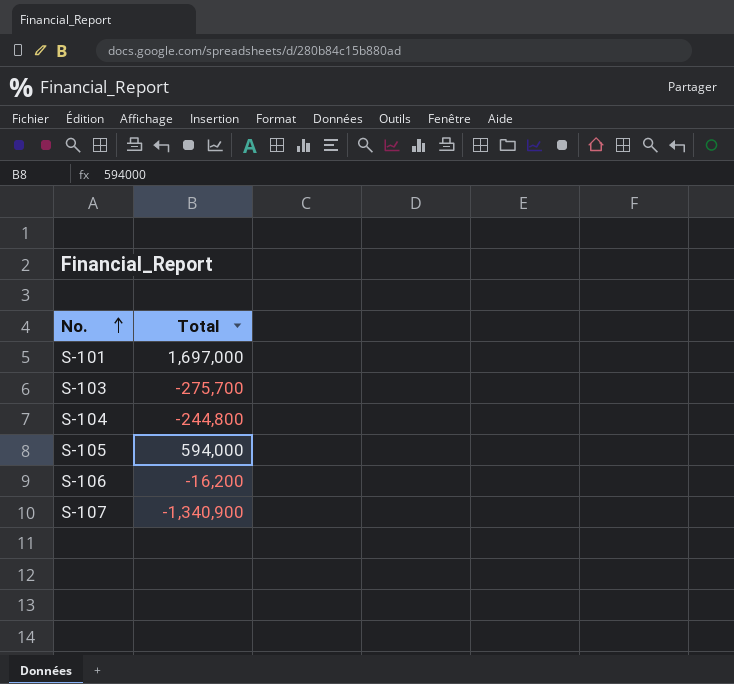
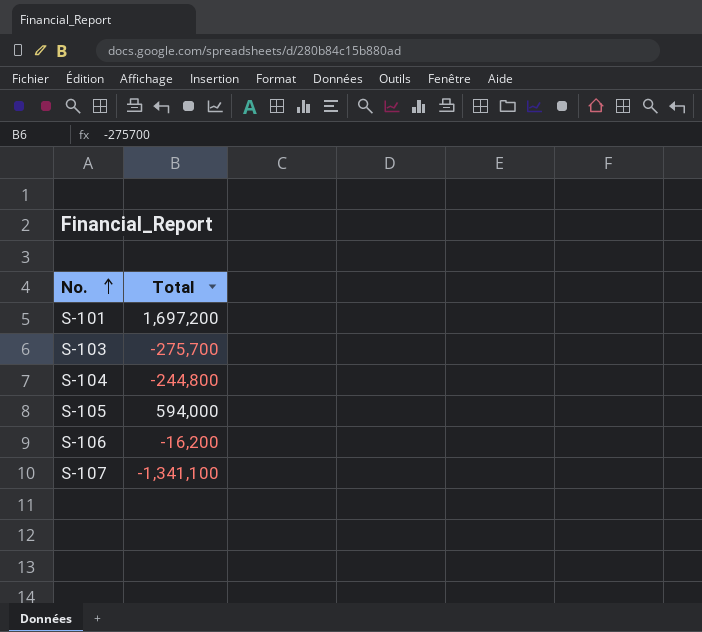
S-101 | Total: 1,697,000 -> 1,697,200
S-107 | Total: -1,340,900 -> -1,341,100

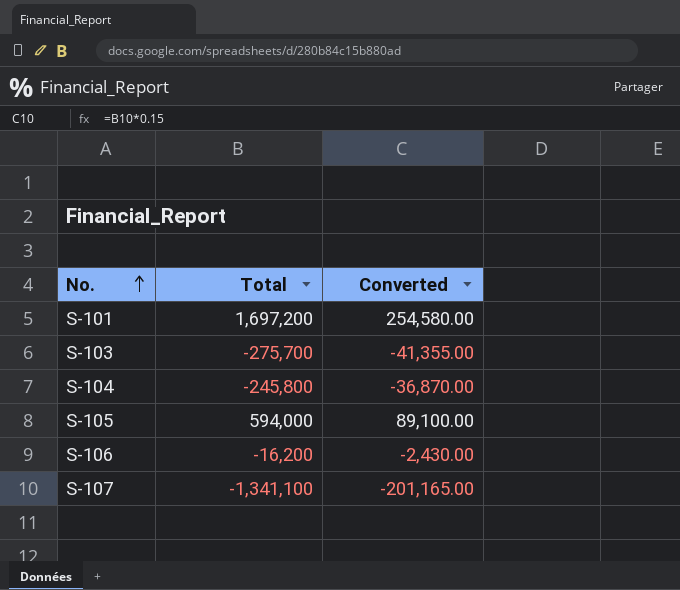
column Converted | formula: none -> [Total] * 0.15
S-104 | Total: -244,800 -> -245,800

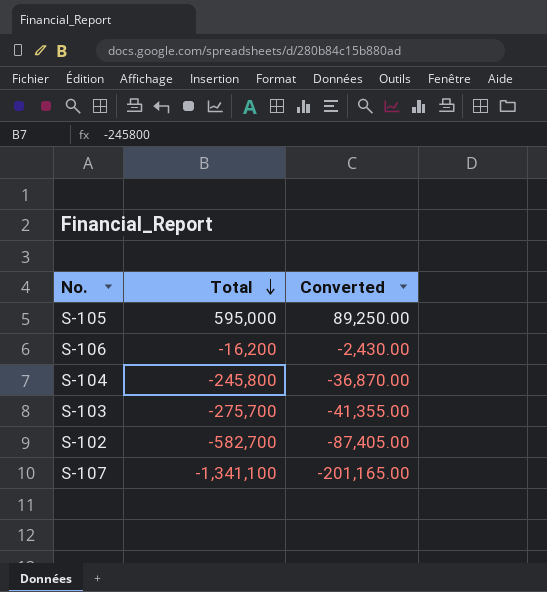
row order: No. ascending -> Total descending
row S-101: 1,697,200 | 254,580.00 -> none
S-105 | Total: 594,000 -> 595,000
S-105 | Converted: 89,100.00 -> 89,250.00
row S-102: none -> -582,700 | -87,405.00

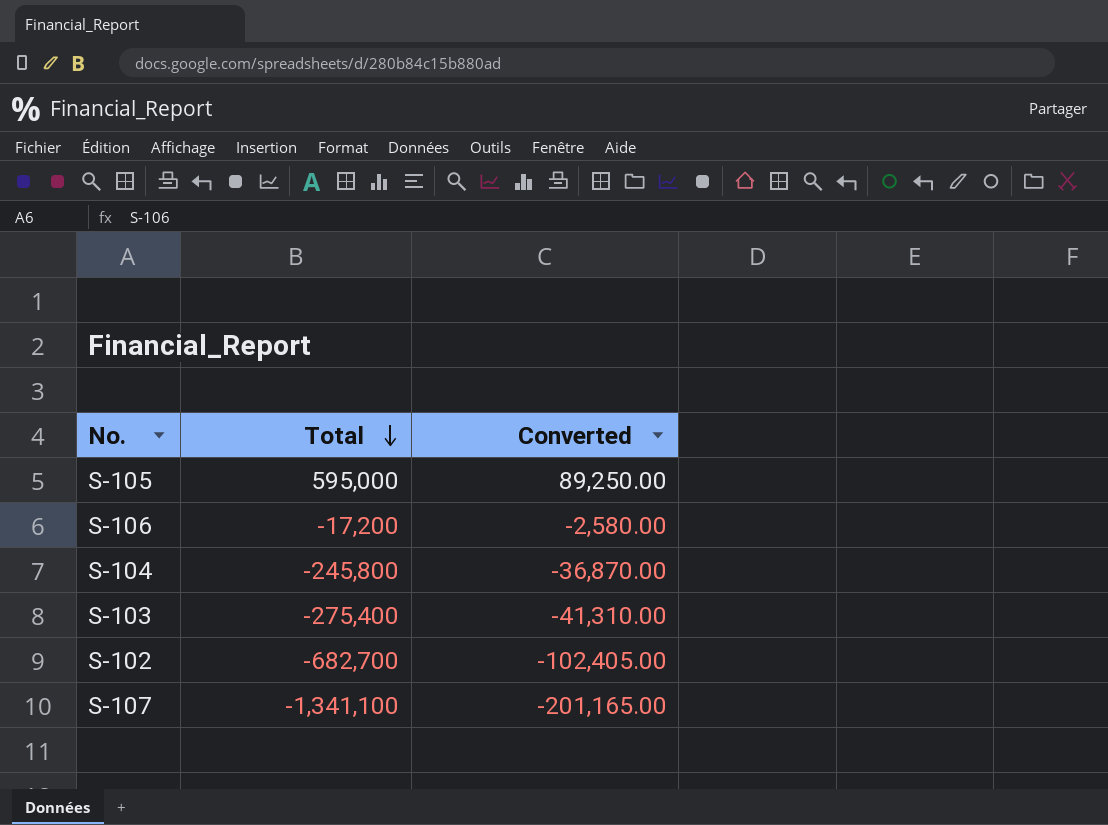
S-106 | Total: -16,200 -> -17,200
S-106 | Converted: -2,430.00 -> -2,580.00
S-103 | Total: -275,700 -> -275,400
S-103 | Converted: -41,355.00 -> -41,310.00
S-102 | Total: -582,700 -> -682,700
S-102 | Converted: -87,405.00 -> -102,405.00

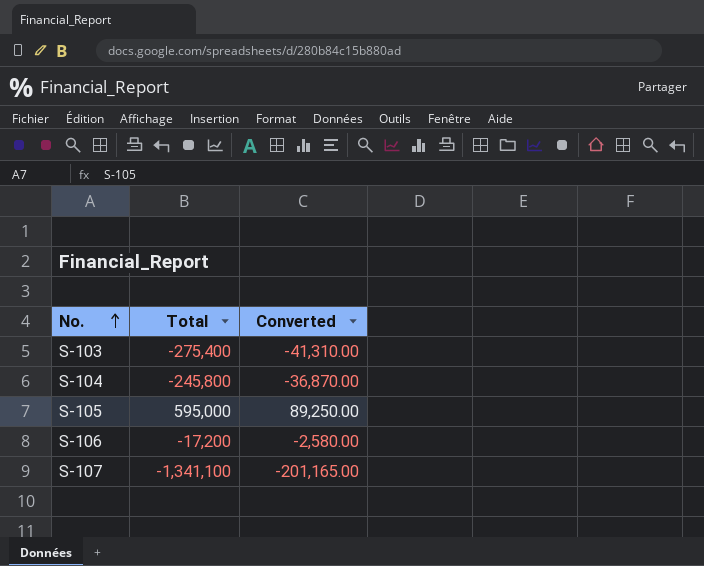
row order: Total descending -> No. ascending
row S-102: -682,700 | -102,405.00 -> none

